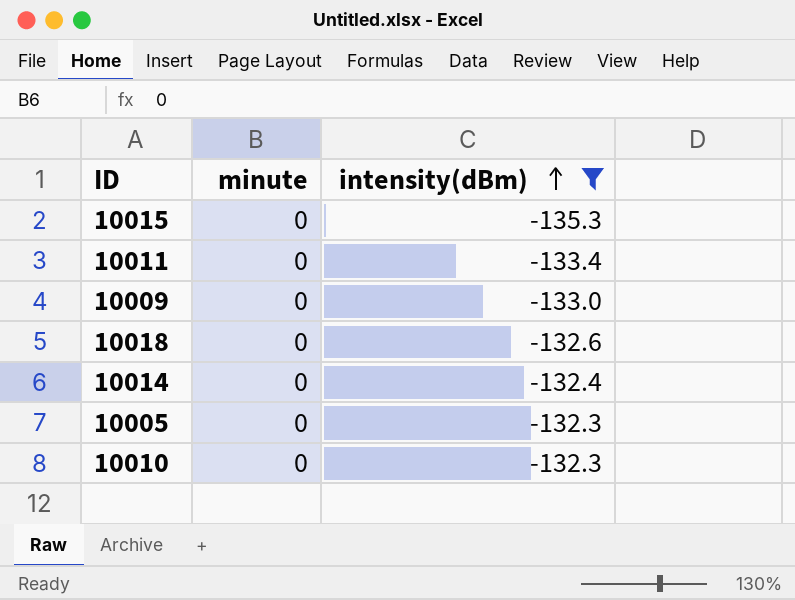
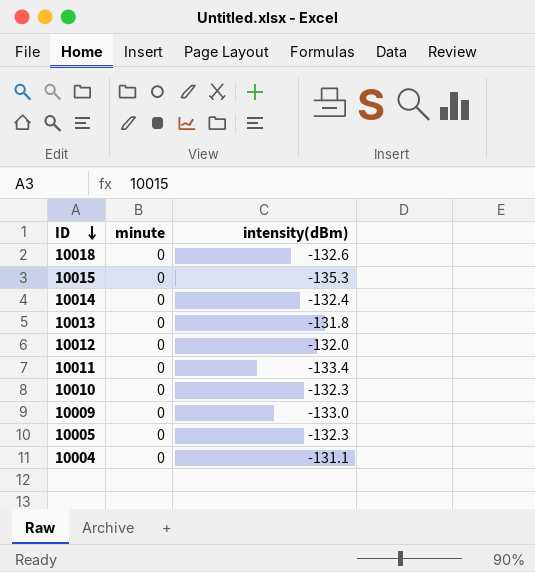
filter: intensity(dBm) <= -132.3 -> none
row order: intensity(dBm) ascending -> ID descending

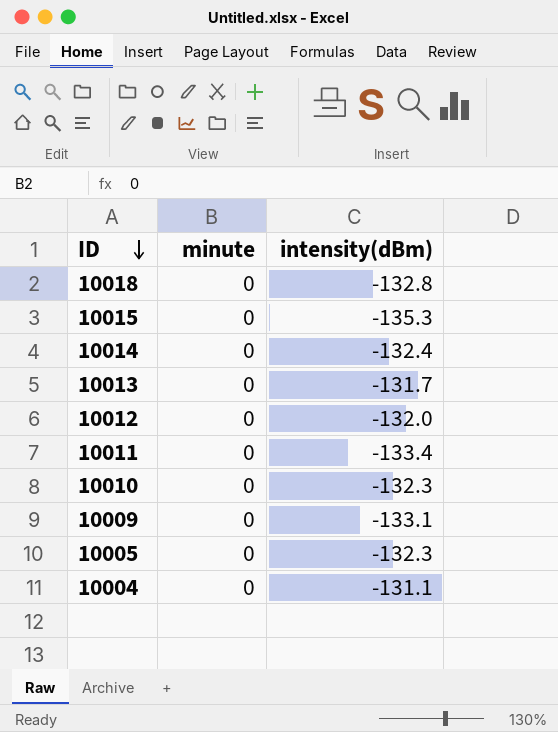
10018 | intensity(dBm): -132.6 -> -132.8
10013 | intensity(dBm): -131.8 -> -131.7
10009 | intensity(dBm): -133.0 -> -133.1

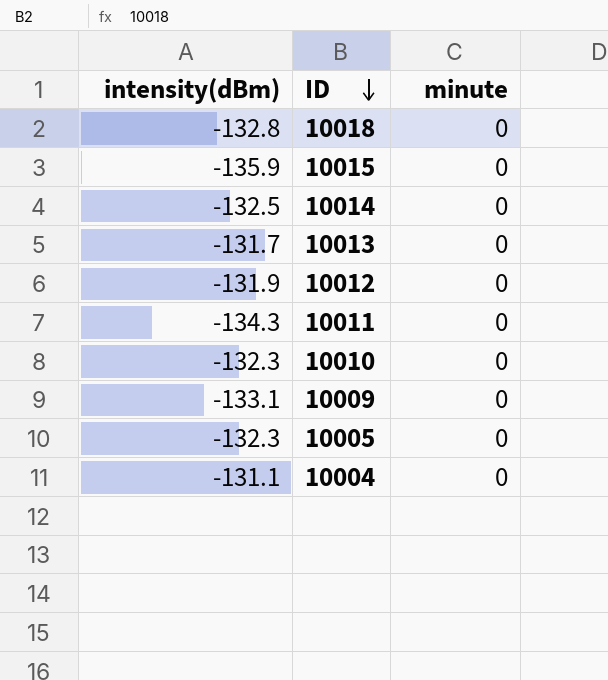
column intensity(dBm) | position: 3 -> 1
10015 | intensity(dBm): -135.3 -> -135.9
10014 | intensity(dBm): -132.4 -> -132.5
10012 | intensity(dBm): -132.0 -> -131.9
10011 | intensity(dBm): -133.4 -> -134.3

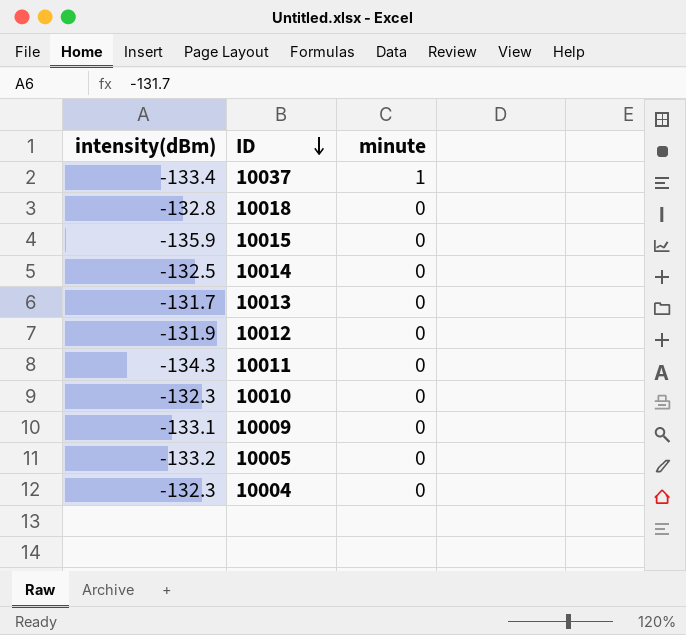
row 10037: none -> -133.4 | 1
10005 | intensity(dBm): -132.3 -> -133.2
10004 | intensity(dBm): -131.1 -> -132.3

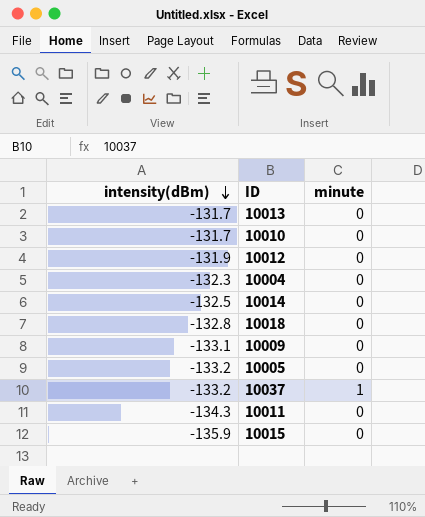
row order: ID descending -> intensity(dBm) descending
10010 | intensity(dBm): -132.3 -> -131.7
10037 | intensity(dBm): -133.4 -> -133.2

